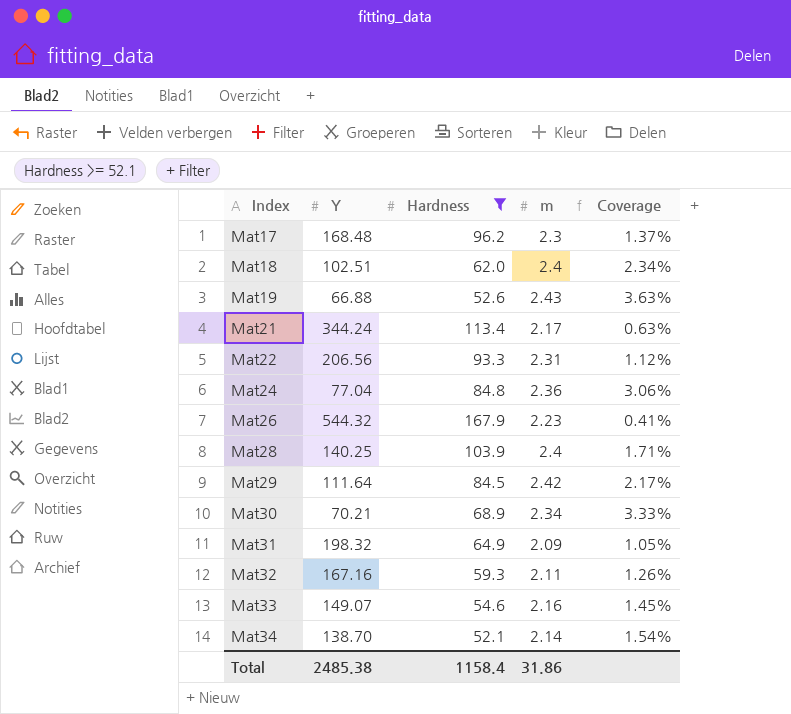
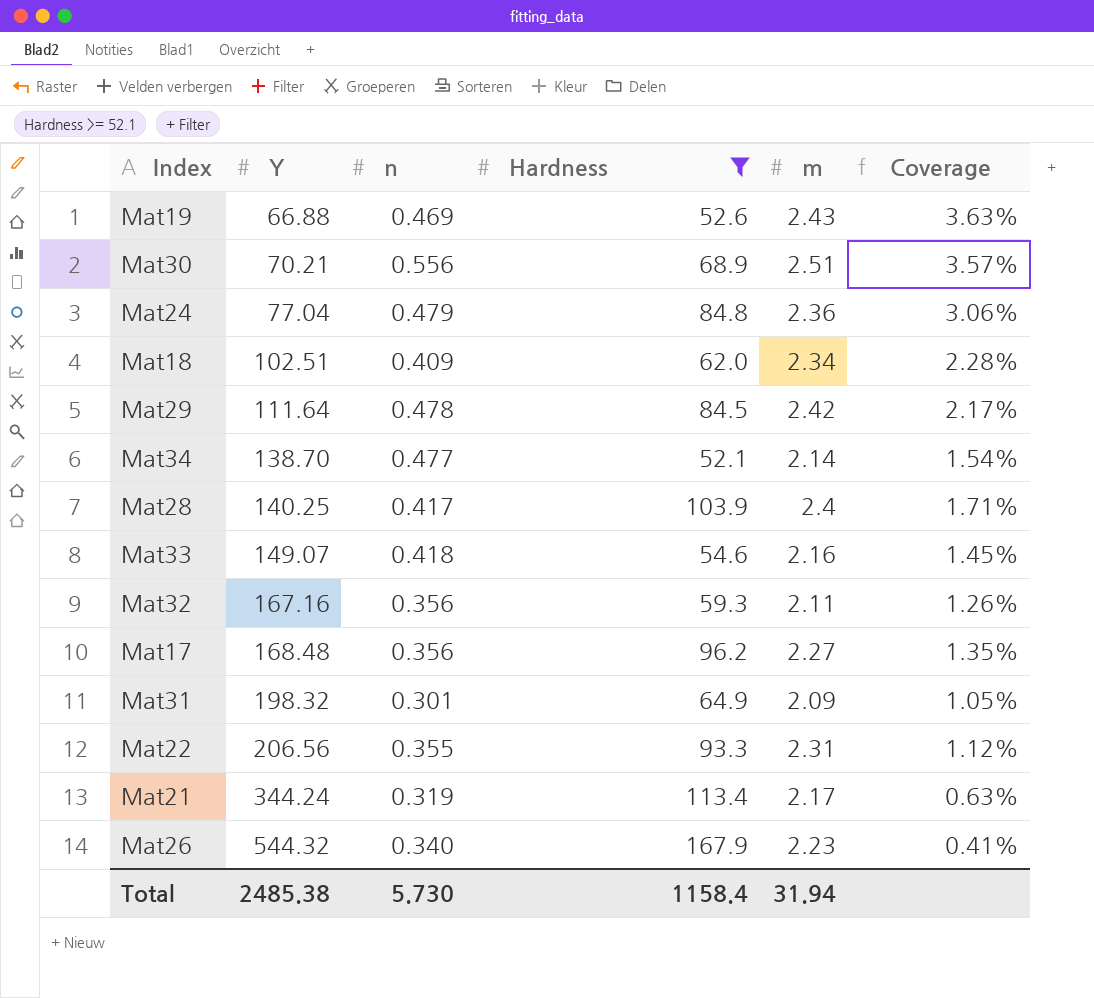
row order: Index ascending -> Y ascending
column n | position: none -> 3
Mat30 | m: 2.34 -> 2.51
Mat30 | Coverage: 3.33% -> 3.57%
Mat18 | m: 2.4 -> 2.34
Mat18 | Coverage: 2.34% -> 2.28%
Mat17 | m: 2.3 -> 2.27
Mat17 | Coverage: 1.37% -> 1.35%
Total | m: 31.86 -> 31.94

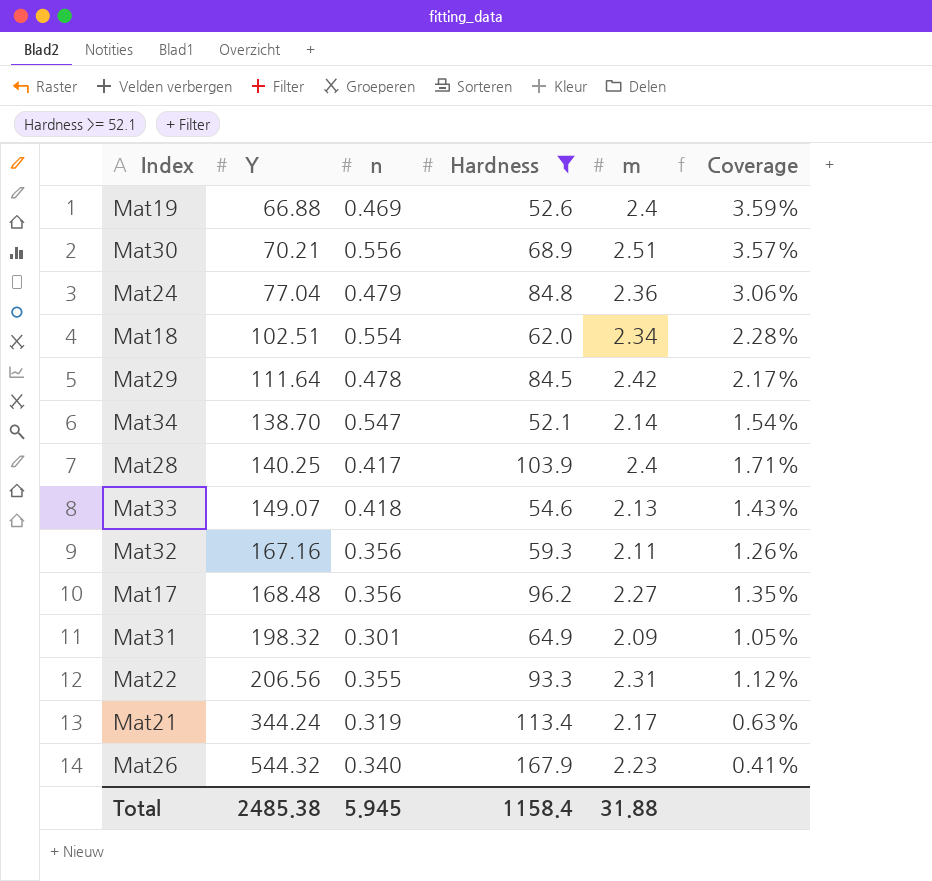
Mat19 | m: 2.43 -> 2.4
Mat19 | Coverage: 3.63% -> 3.59%
Mat18 | n: 0.409 -> 0.554
Mat34 | n: 0.477 -> 0.547
Mat33 | m: 2.16 -> 2.13
Mat33 | Coverage: 1.45% -> 1.43%
Total | n: 5.730 -> 5.945
Total | m: 31.94 -> 31.88

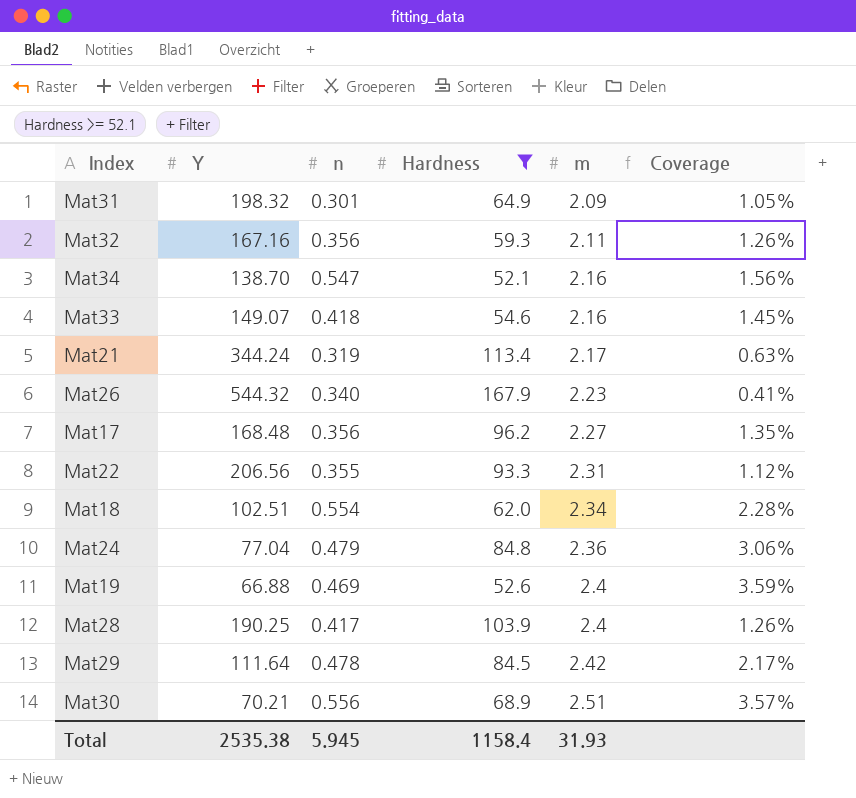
row order: Y ascending -> m ascending
Mat34 | m: 2.14 -> 2.16
Mat34 | Coverage: 1.54% -> 1.56%
Mat33 | m: 2.13 -> 2.16
Mat33 | Coverage: 1.43% -> 1.45%
Mat28 | Y: 140.25 -> 190.25
Mat28 | Coverage: 1.71% -> 1.26%
Total | Y: 2485.38 -> 2535.38
Total | m: 31.88 -> 31.93

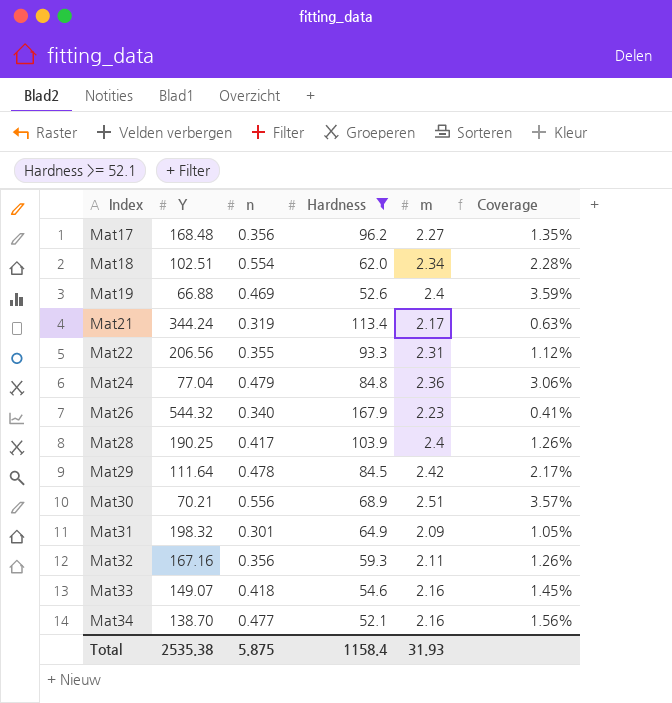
row order: m ascending -> Index ascending
Mat34 | n: 0.547 -> 0.477
Total | n: 5.945 -> 5.875

